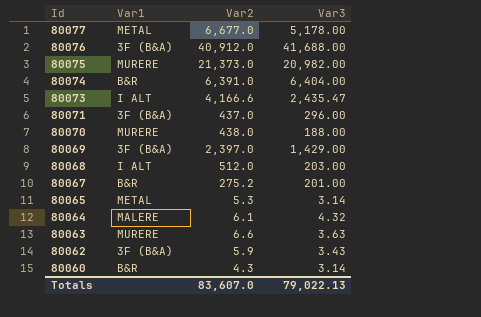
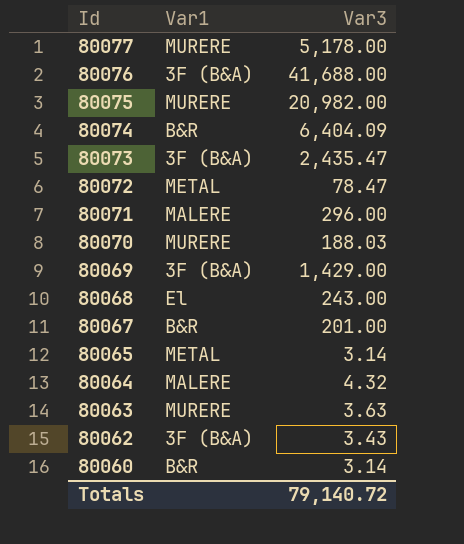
column Var2 | position: 3 -> none
80077 | Var1: METAL -> MURERE
80074 | Var3: 6,404.00 -> 6,404.09
80073 | Var1: I ALT -> 3F (B&A)
row 80072: none -> METAL | 78.47
80071 | Var1: 3F (B&A) -> MALERE
80070 | Var3: 188.00 -> 188.03
80068 | Var1: I ALT -> El
80068 | Var3: 203.00 -> 243.00
Totals | Var3: 79,022.13 -> 79,140.72

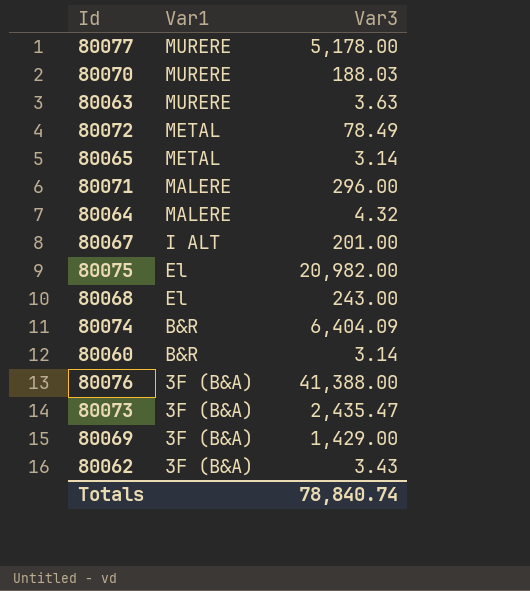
row order: Id descending -> Var1 descending
80072 | Var3: 78.47 -> 78.49
80067 | Var1: B&R -> I ALT
80075 | Var1: MURERE -> El
80076 | Var3: 41,688.00 -> 41,388.00
Totals | Var3: 79,140.72 -> 78,840.74

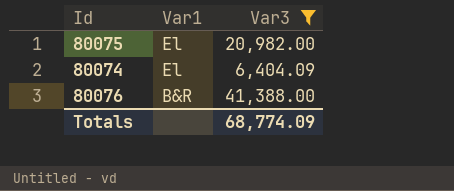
filter: none -> Var3 >= 6,404.09
80074 | Var1: B&R -> El
80076 | Var1: 3F (B&A) -> B&R
Totals | Var3: 78,840.74 -> 68,774.09

